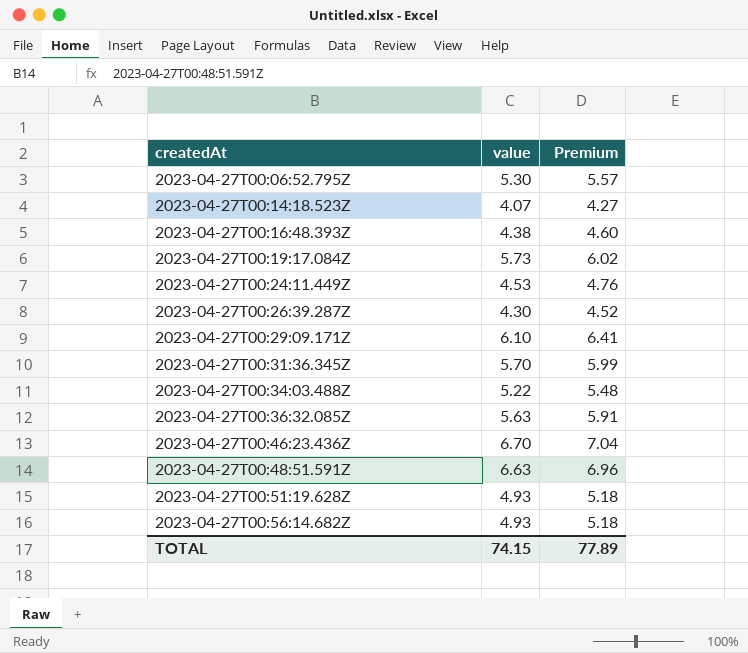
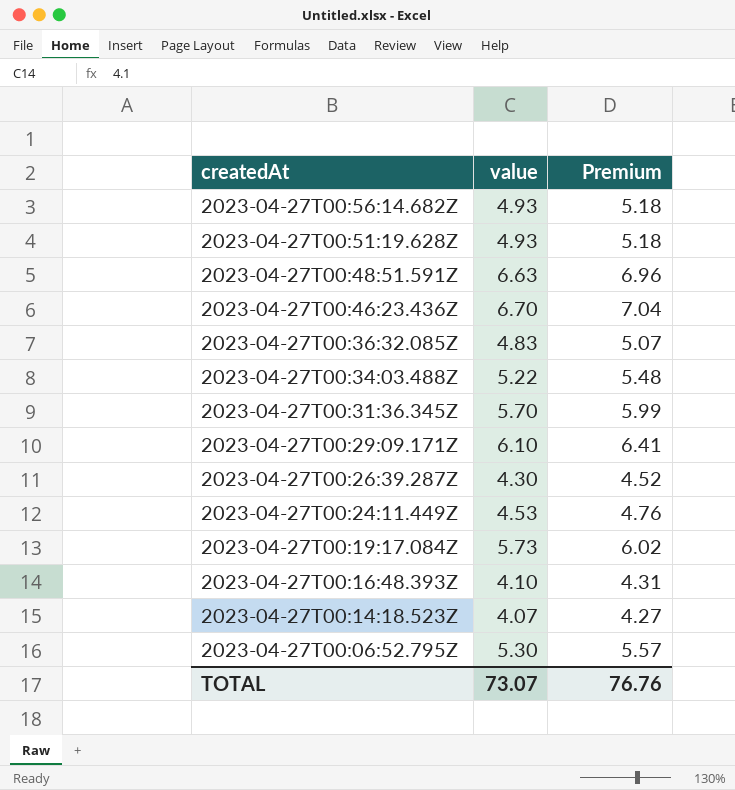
row order: createdAt ascending -> createdAt descending
2023-04-27T00:36:32.085Z | value: 5.63 -> 4.83
2023-04-27T00:36:32.085Z | Premium: 5.91 -> 5.07
2023-04-27T00:16:48.393Z | value: 4.38 -> 4.10
2023-04-27T00:16:48.393Z | Premium: 4.60 -> 4.31
TOTAL | value: 74.15 -> 73.07
TOTAL | Premium: 77.89 -> 76.76

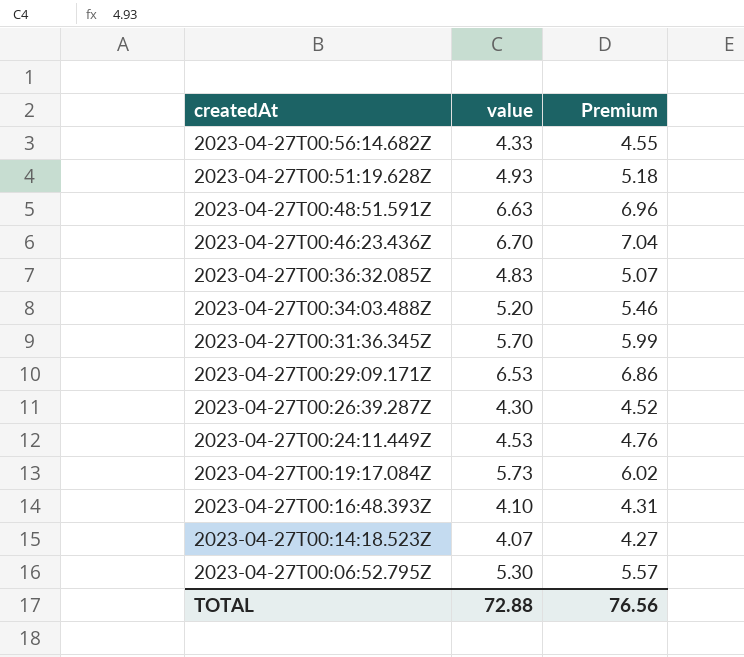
2023-04-27T00:56:14.682Z | value: 4.93 -> 4.33
2023-04-27T00:56:14.682Z | Premium: 5.18 -> 4.55
2023-04-27T00:34:03.488Z | value: 5.22 -> 5.20
2023-04-27T00:34:03.488Z | Premium: 5.48 -> 5.46
2023-04-27T00:29:09.171Z | value: 6.10 -> 6.53
2023-04-27T00:29:09.171Z | Premium: 6.41 -> 6.86
TOTAL | value: 73.07 -> 72.88
TOTAL | Premium: 76.76 -> 76.56

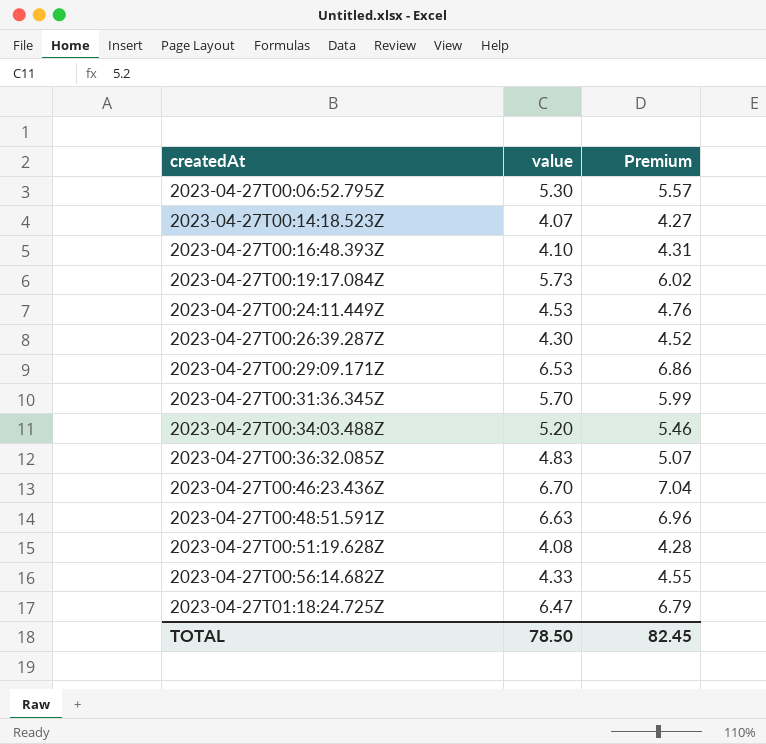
row order: createdAt descending -> createdAt ascending
2023-04-27T00:51:19.628Z | value: 4.93 -> 4.08
2023-04-27T00:51:19.628Z | Premium: 5.18 -> 4.28
row 2023-04-27T01:18:24.725Z: none -> 6.47 | 6.79
TOTAL | value: 72.88 -> 78.50
TOTAL | Premium: 76.56 -> 82.45

